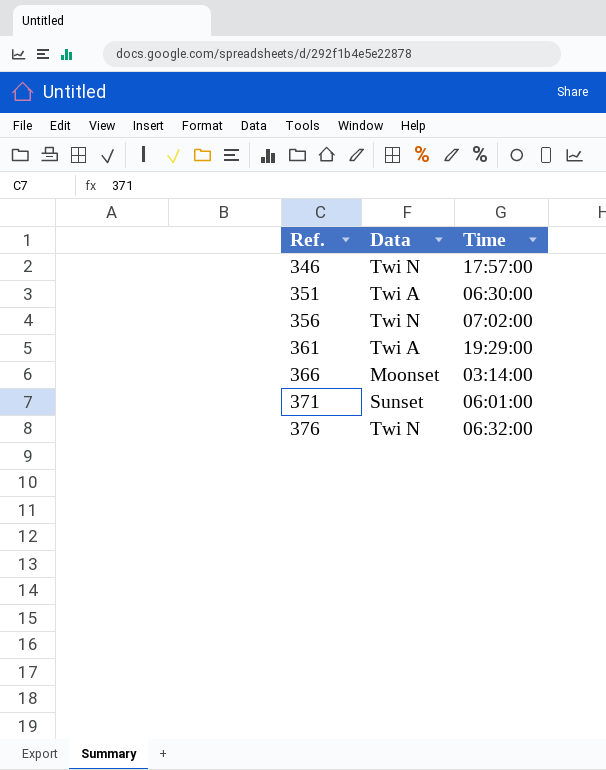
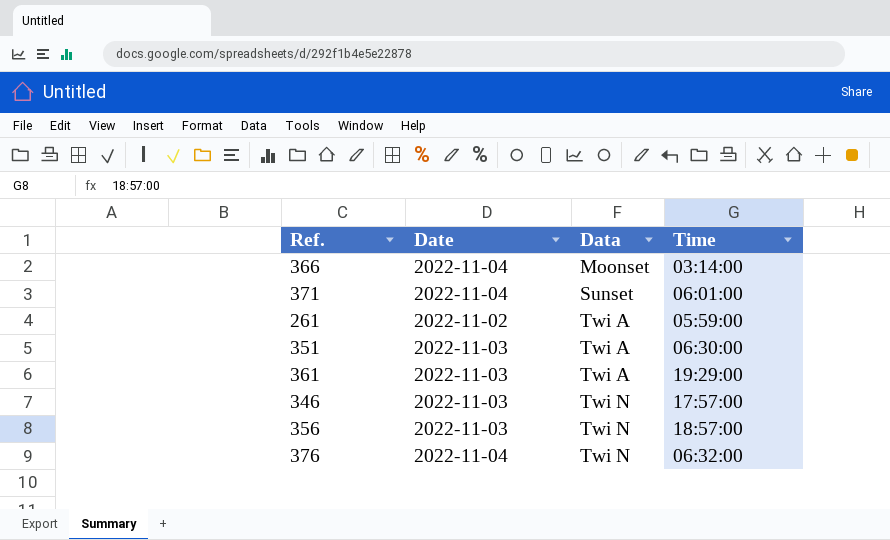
row order: Ref. ascending -> Data ascending
column Date | position: none -> 2
row 261: none -> 2022-11-02 | Twi A | 05:59:00
356 | Time: 07:02:00 -> 18:57:00

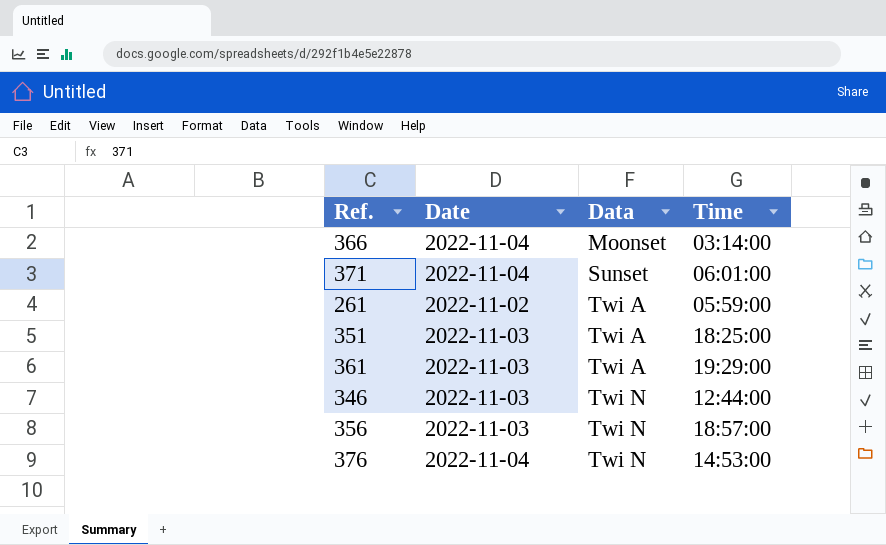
351 | Time: 06:30:00 -> 18:25:00
346 | Time: 17:57:00 -> 12:44:00
376 | Time: 06:32:00 -> 14:53:00

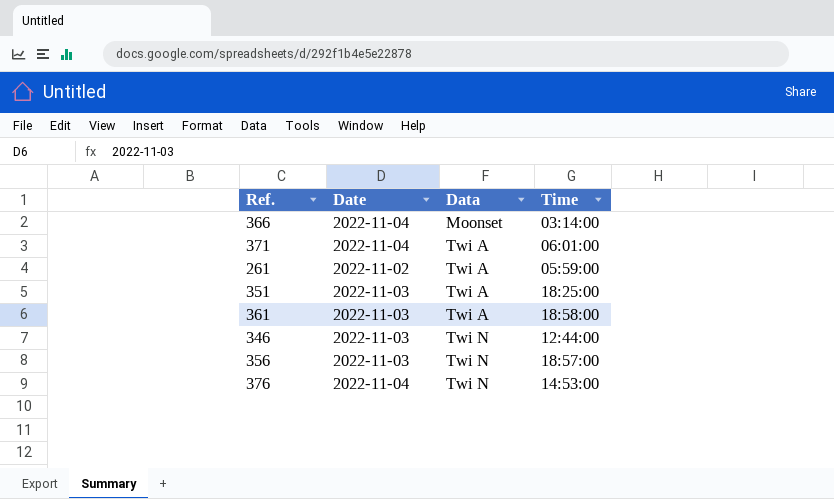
371 | Data: Sunset -> Twi A
361 | Time: 19:29:00 -> 18:58:00

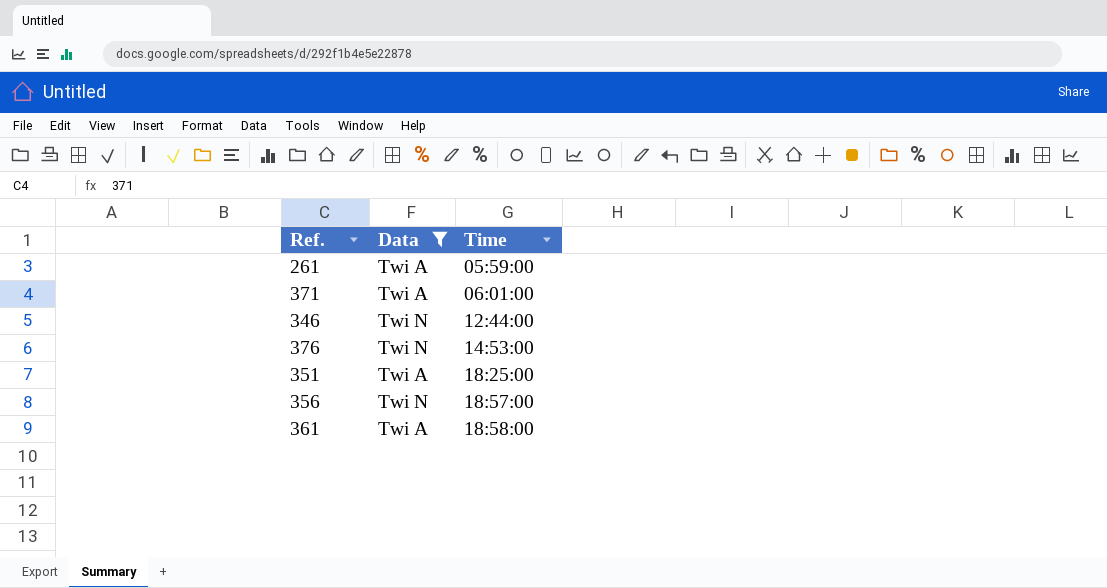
filter: none -> Data != Moonset
row order: Data ascending -> Time ascending
column Date | position: 2 -> none

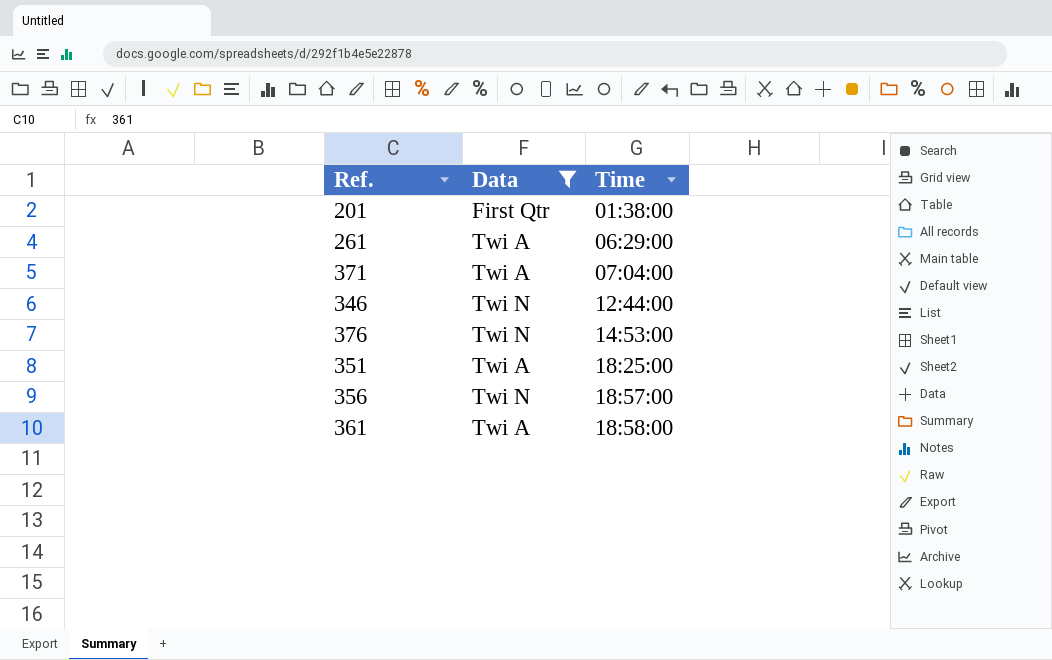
row 201: none -> First Qtr | 01:38:00
261 | Time: 05:59:00 -> 06:29:00
371 | Time: 06:01:00 -> 07:04:00

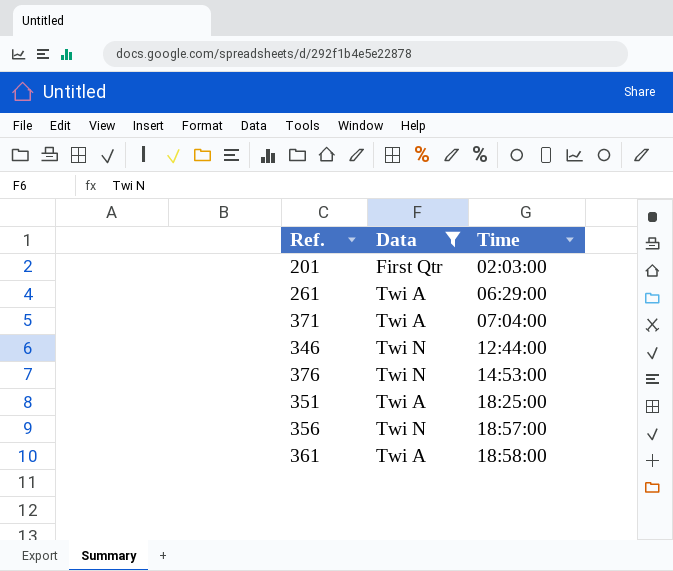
201 | Time: 01:38:00 -> 02:03:00

